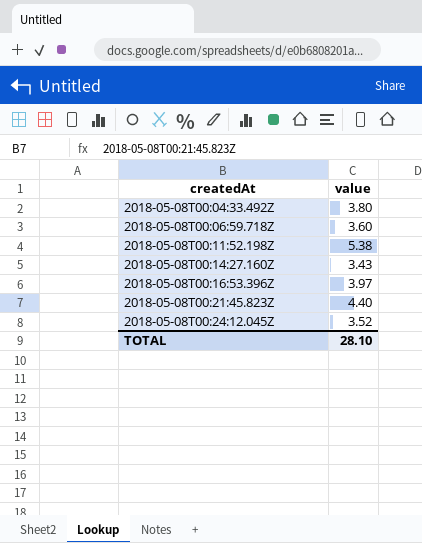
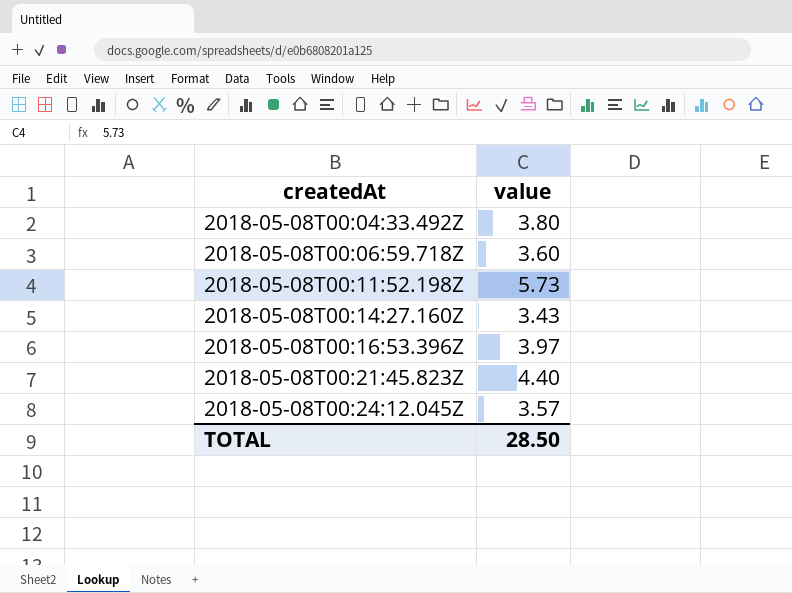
2018-05-08T00:11:52.198Z | value: 5.38 -> 5.73
2018-05-08T00:24:12.045Z | value: 3.52 -> 3.57
TOTAL | value: 28.10 -> 28.50

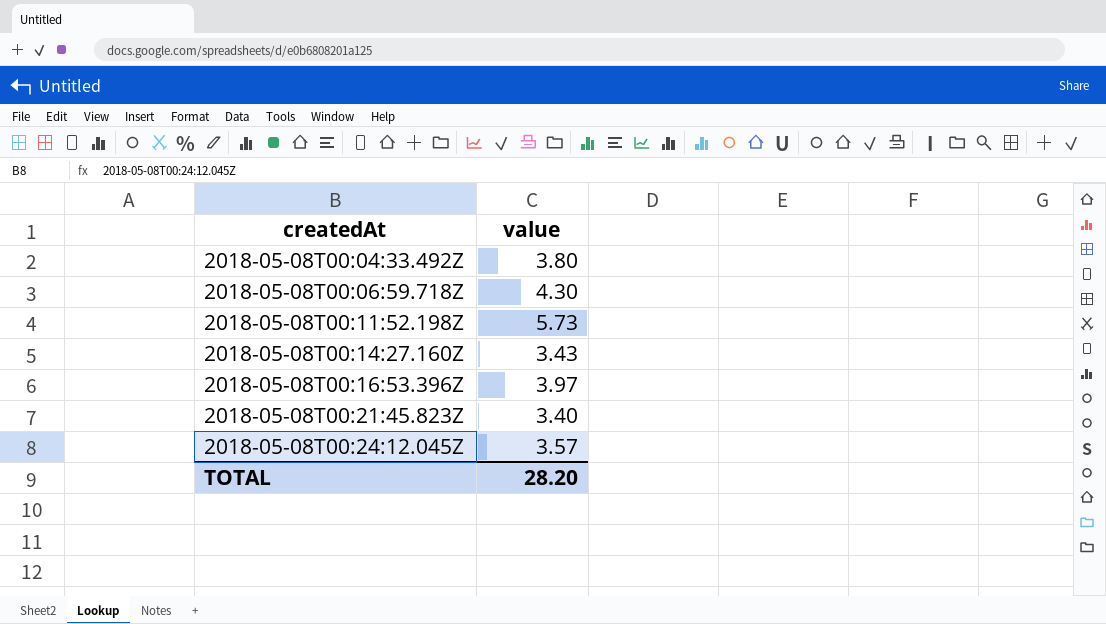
2018-05-08T00:06:59.718Z | value: 3.60 -> 4.30
2018-05-08T00:21:45.823Z | value: 4.40 -> 3.40
TOTAL | value: 28.50 -> 28.20

